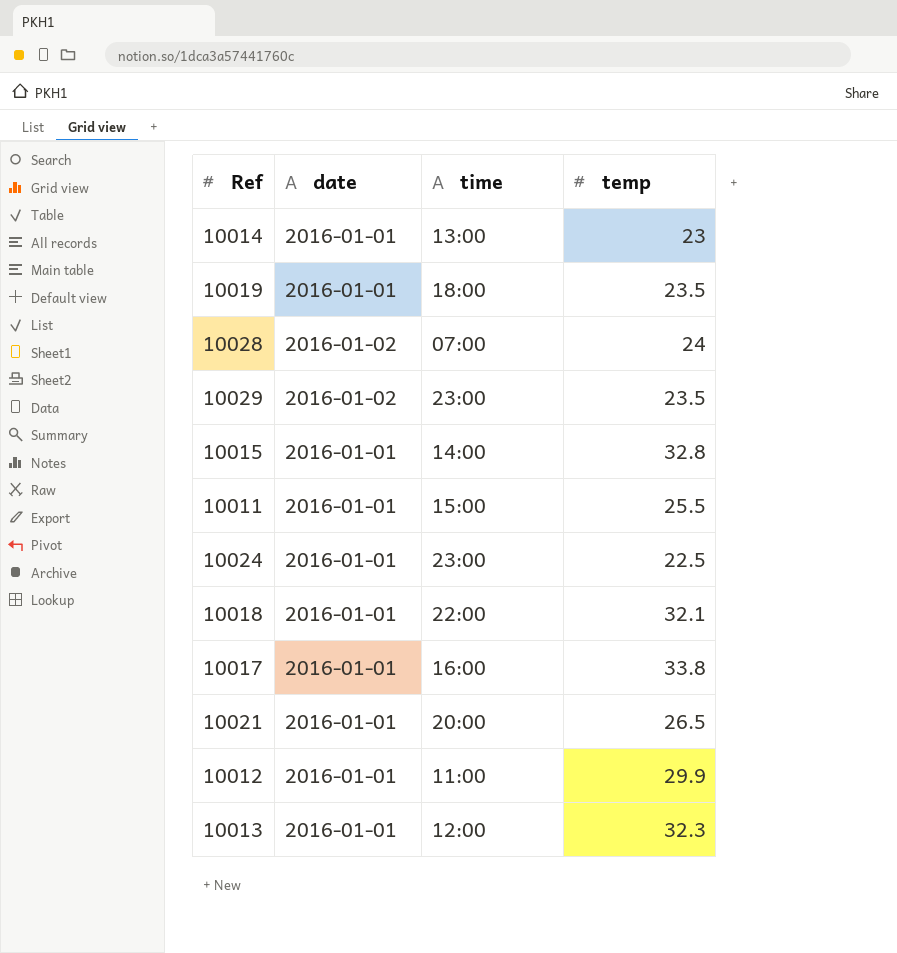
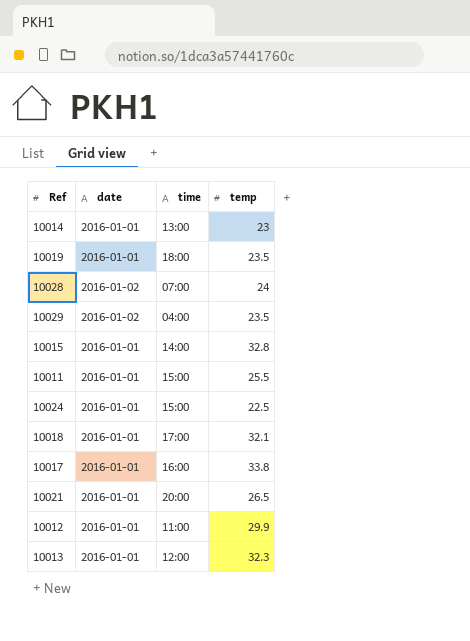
10029 | time: 23:00 -> 04:00
10024 | time: 23:00 -> 15:00
10018 | time: 22:00 -> 17:00

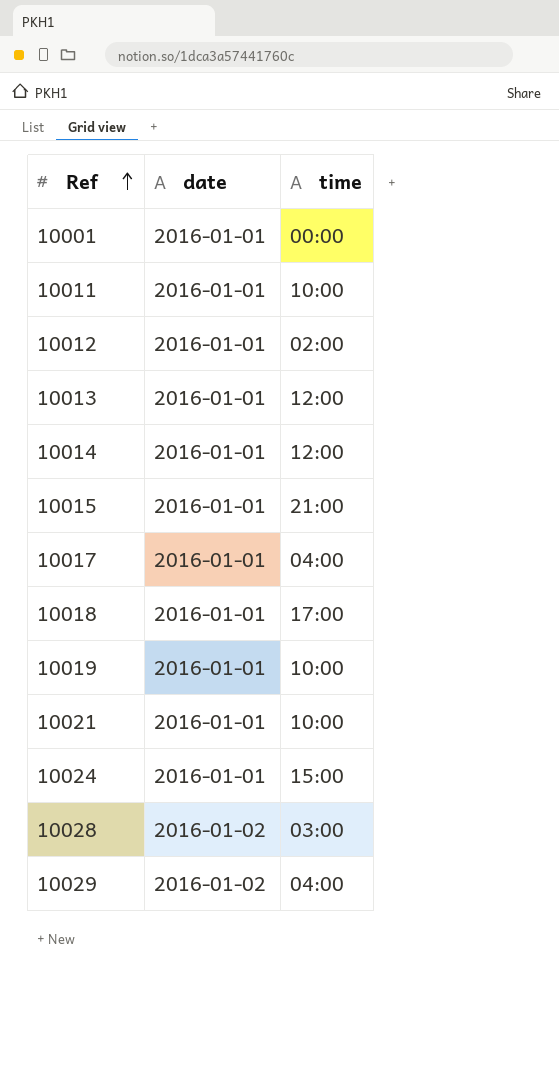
row order: none -> Ref ascending
column temp | position: 4 -> none
row 10001: none -> 2016-01-01 | 00:00
10011 | time: 15:00 -> 10:00
10012 | time: 11:00 -> 02:00
10014 | time: 13:00 -> 12:00
10015 | time: 14:00 -> 21:00
10017 | time: 16:00 -> 04:00
10019 | time: 18:00 -> 10:00
10021 | time: 20:00 -> 10:00
10028 | time: 07:00 -> 03:00

